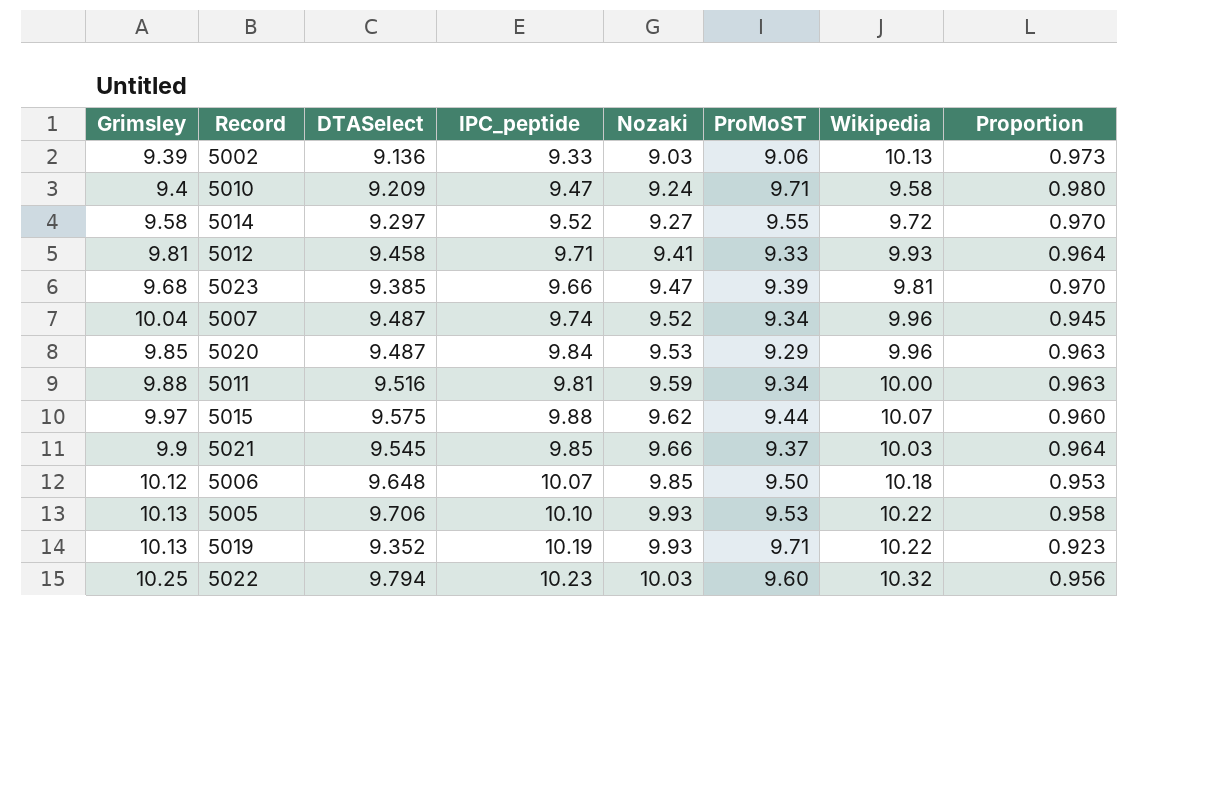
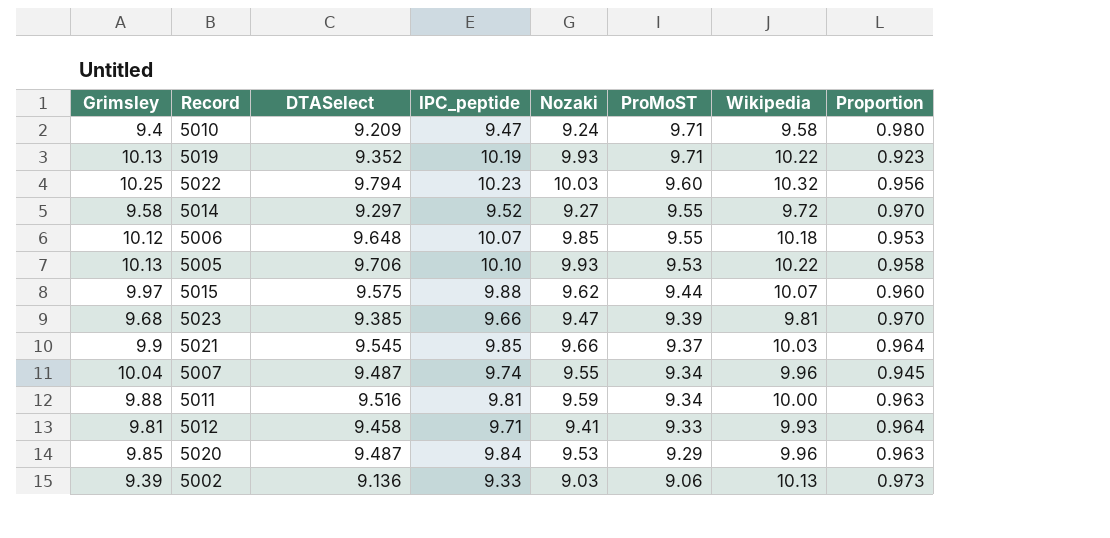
row order: Nozaki ascending -> ProMoST descending
5006 | ProMoST: 9.50 -> 9.55
5007 | Nozaki: 9.52 -> 9.55

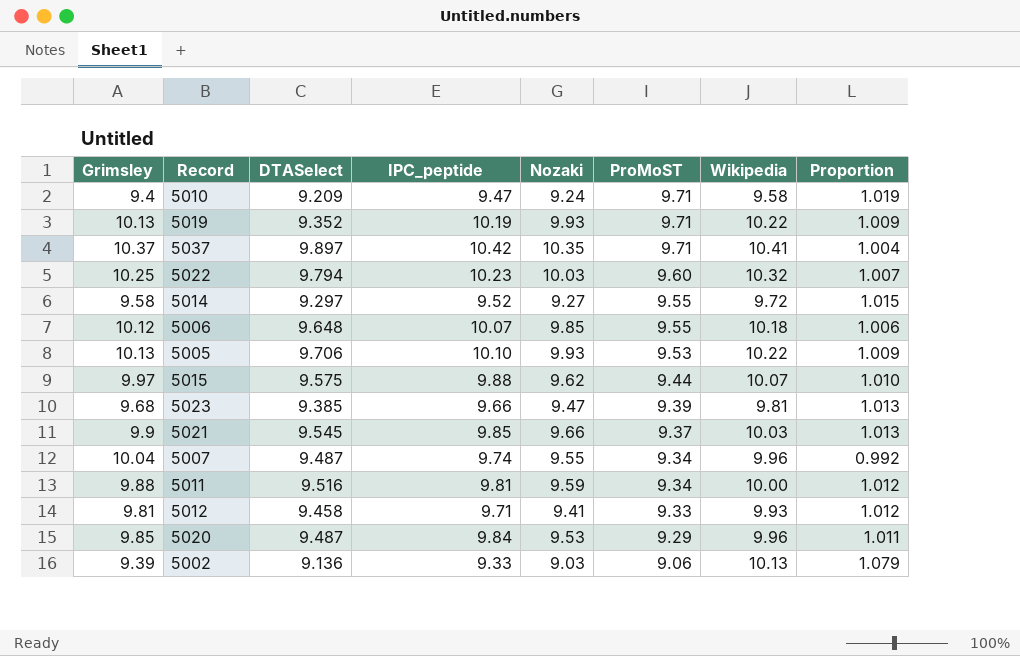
column Proportion | formula: [DTASelect] / [Grimsley] -> [Wikipedia] / [Grimsley]
row 5037: none -> 10.37 | 9.897 | 10.42 | 10.35 | 9.71 | 10.41 | 1.004

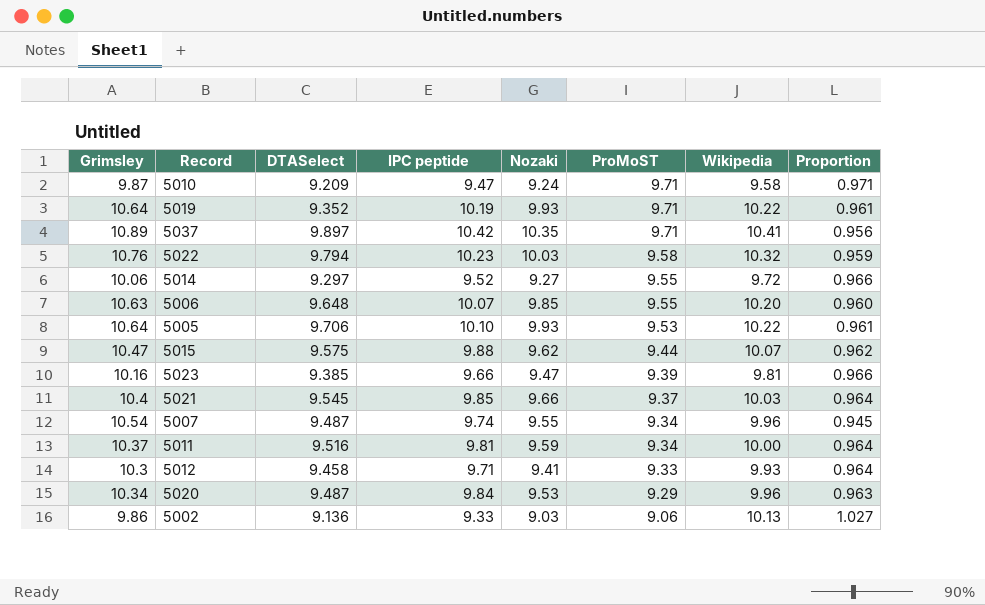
column name: IPC_peptide -> IPC peptide
5010 | Grimsley: 9.4 -> 9.87
5010 | Proportion: 1.019 -> 0.971
5019 | Grimsley: 10.13 -> 10.64
5019 | Proportion: 1.009 -> 0.961
5037 | Grimsley: 10.37 -> 10.89
5037 | Proportion: 1.004 -> 0.956
5022 | Grimsley: 10.25 -> 10.76
5022 | ProMoST: 9.60 -> 9.58
5022 | Proportion: 1.007 -> 0.959
5014 | Grimsley: 9.58 -> 10.06
5014 | Proportion: 1.015 -> 0.966
5006 | Grimsley: 10.12 -> 10.63
5006 | Wikipedia: 10.18 -> 10.20
5006 | Proportion: 1.006 -> 0.960
5005 | Grimsley: 10.13 -> 10.64
5005 | Proportion: 1.009 -> 0.961
5015 | Grimsley: 9.97 -> 10.47
5015 | Proportion: 1.010 -> 0.962
5023 | Grimsley: 9.68 -> 10.16
5023 | Proportion: 1.013 -> 0.966
5021 | Grimsley: 9.9 -> 10.4
5021 | Proportion: 1.013 -> 0.964
5007 | Grimsley: 10.04 -> 10.54
5007 | Proportion: 0.992 -> 0.945
5011 | Grimsley: 9.88 -> 10.37
5011 | Proportion: 1.012 -> 0.964
5012 | Grimsley: 9.81 -> 10.3
5012 | Proportion: 1.012 -> 0.964
5020 | Grimsley: 9.85 -> 10.34
5020 | Proportion: 1.011 -> 0.963
5002 | Grimsley: 9.39 -> 9.86
5002 | Proportion: 1.079 -> 1.027

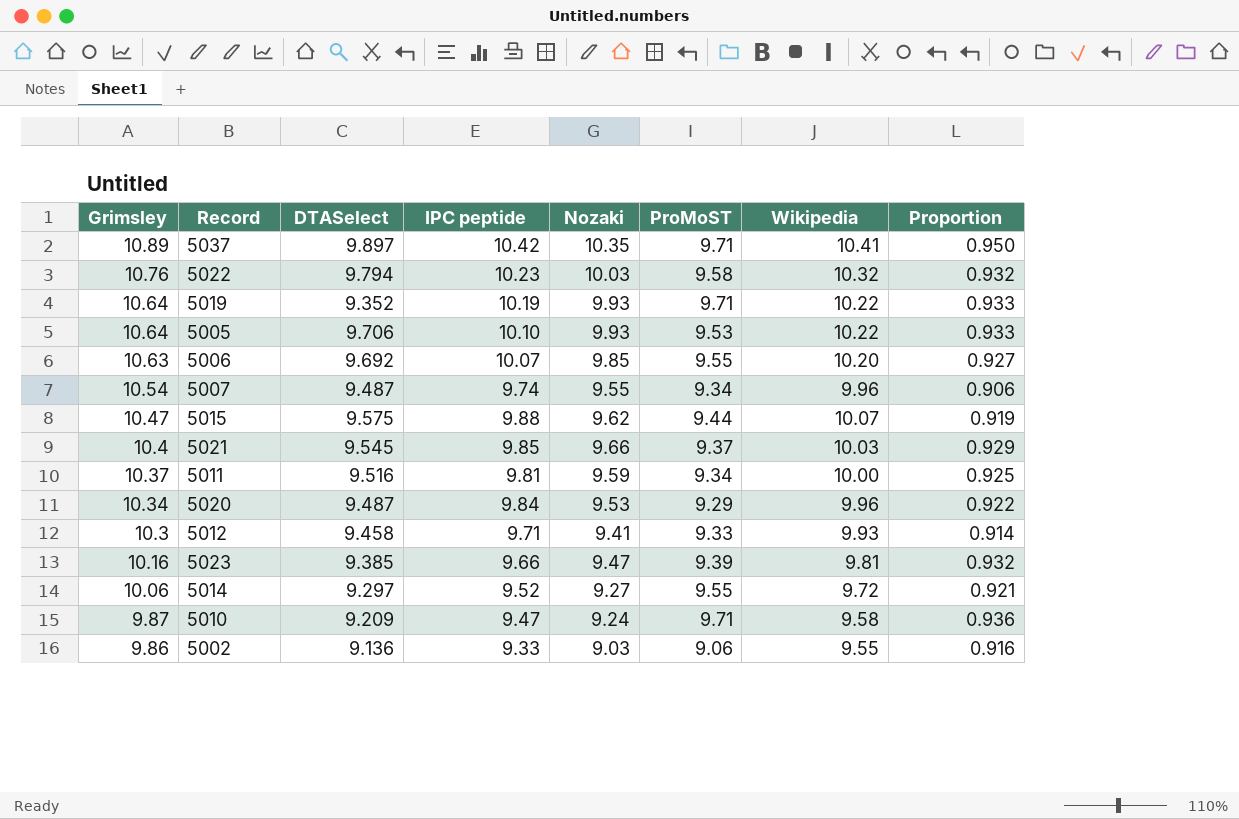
row order: ProMoST descending -> Grimsley descending
column Proportion | formula: [Wikipedia] / [Grimsley] -> [Nozaki] / [Grimsley]
5006 | DTASelect: 9.648 -> 9.692
5002 | Wikipedia: 10.13 -> 9.55

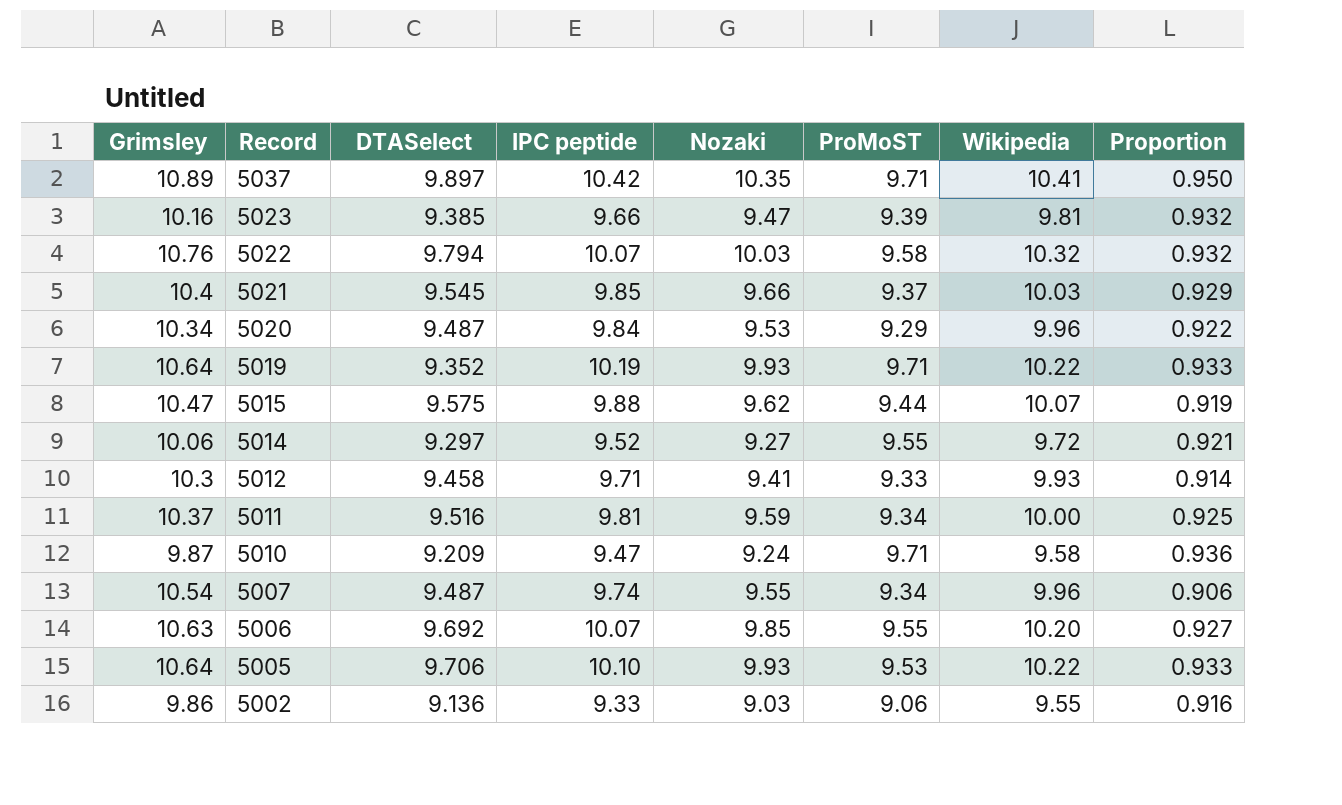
row order: Grimsley descending -> Record descending
5022 | IPC peptide: 10.23 -> 10.07

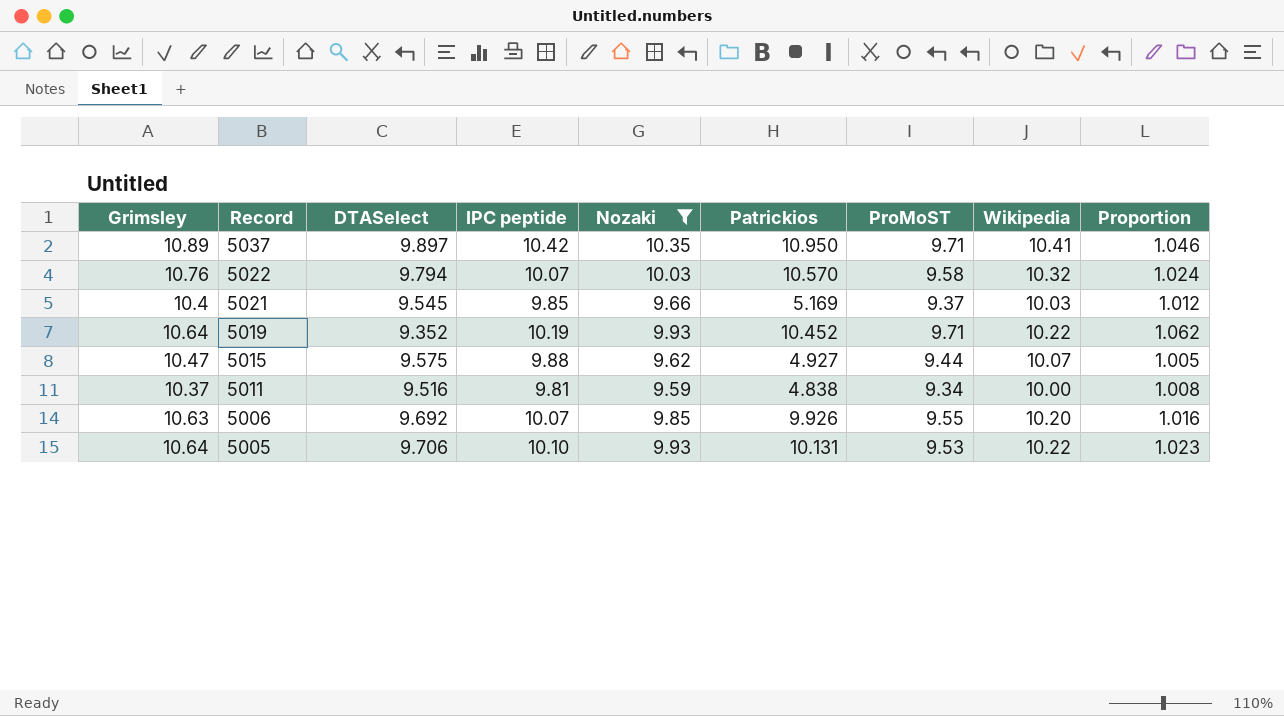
filter: none -> Nozaki >= 9.59
column Patrickios | position: none -> 6
column Proportion | formula: [Nozaki] / [Grimsley] -> [Nozaki] / [DTASelect]

